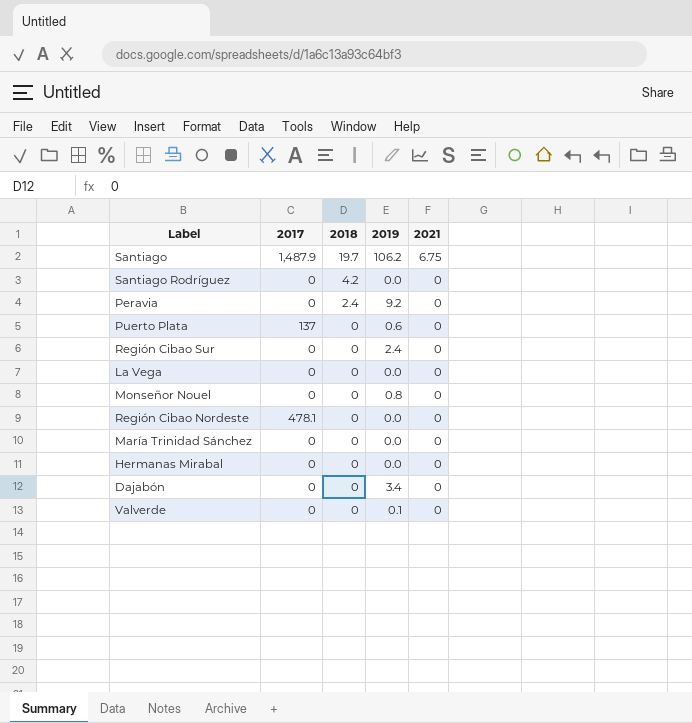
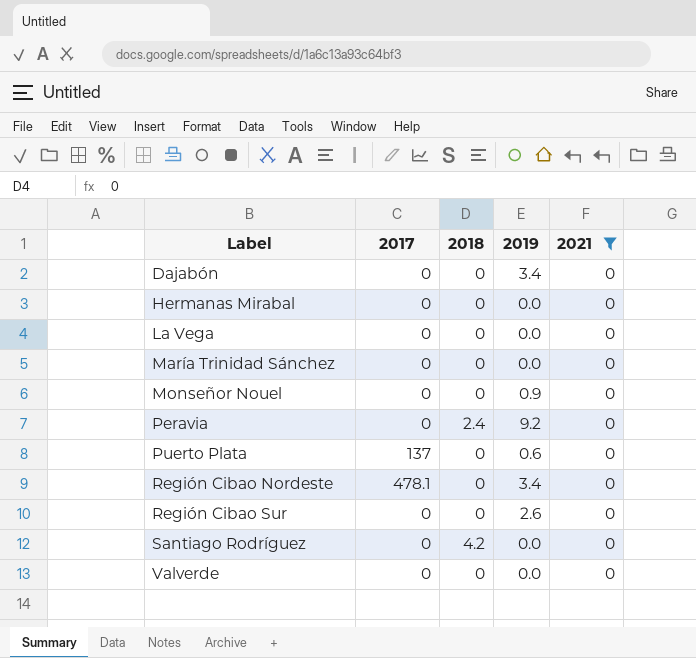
filter: none -> 2021 = 0
row order: 2018 descending -> Label ascending
Monseñor Nouel | 2019: 0.8 -> 0.9
Región Cibao Nordeste | 2019: 0.0 -> 3.4
Región Cibao Sur | 2019: 2.4 -> 2.6
Valverde | 2019: 0.1 -> 0.0

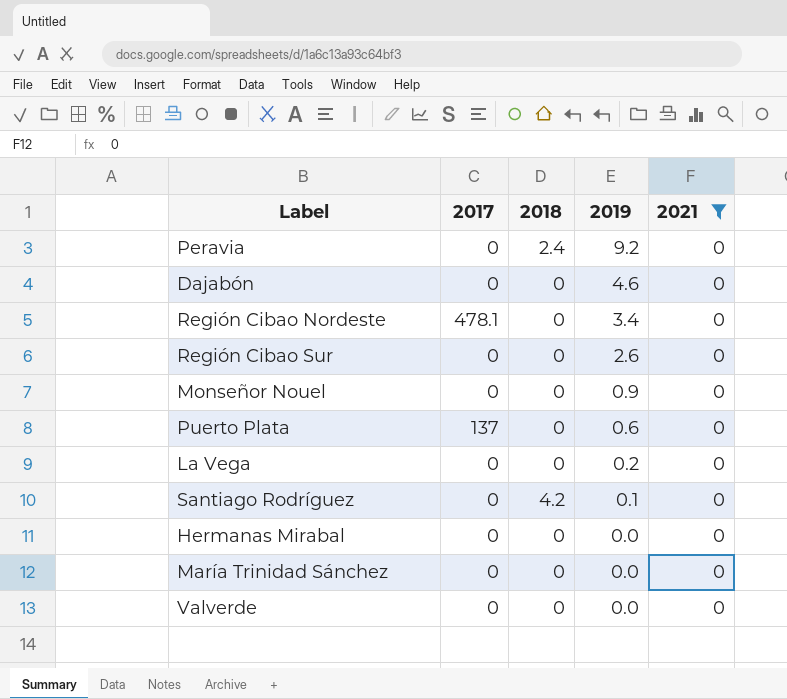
row order: Label ascending -> 2019 descending
Dajabón | 2019: 3.4 -> 4.6
La Vega | 2019: 0.0 -> 0.2
Santiago Rodríguez | 2019: 0.0 -> 0.1

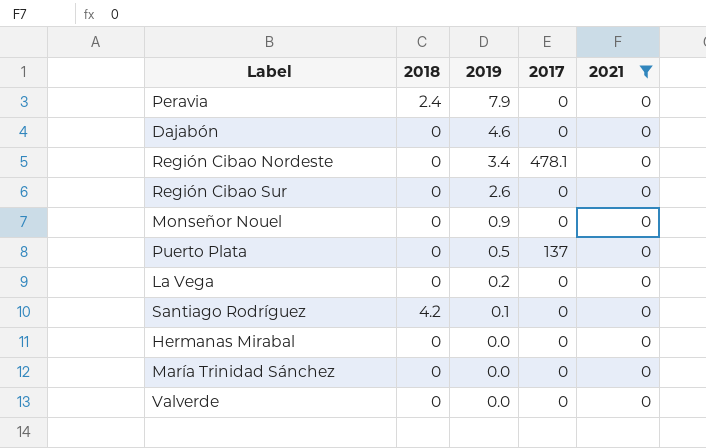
column 2017 | position: 2 -> 4
Peravia | 2019: 9.2 -> 7.9
Puerto Plata | 2019: 0.6 -> 0.5

